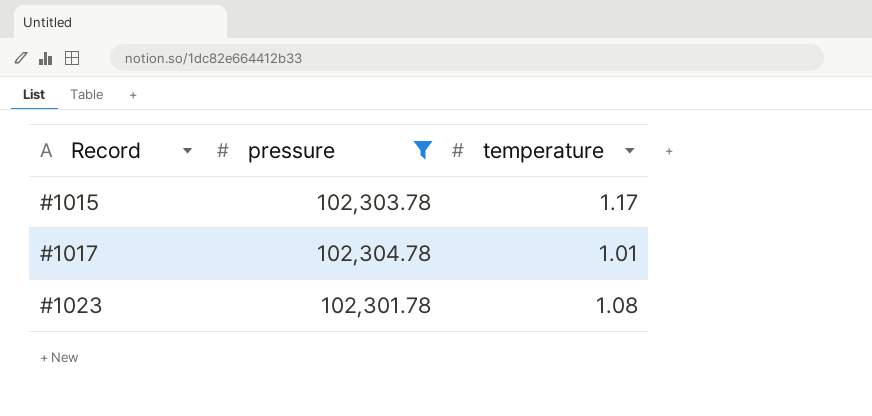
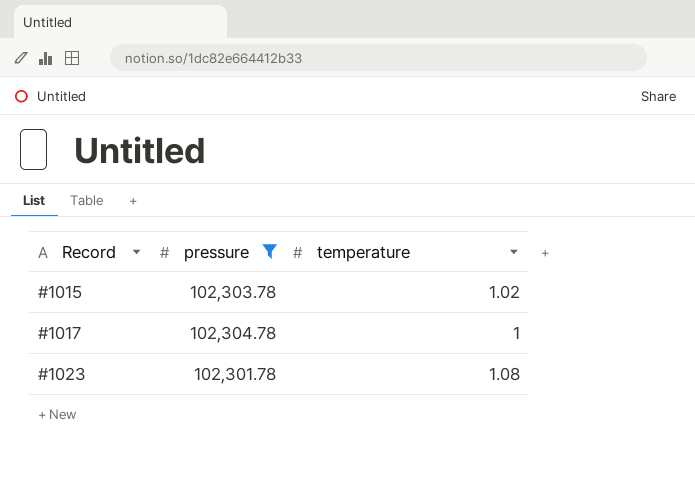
#1015 | temperature: 1.17 -> 1.02
#1017 | temperature: 1.01 -> 1

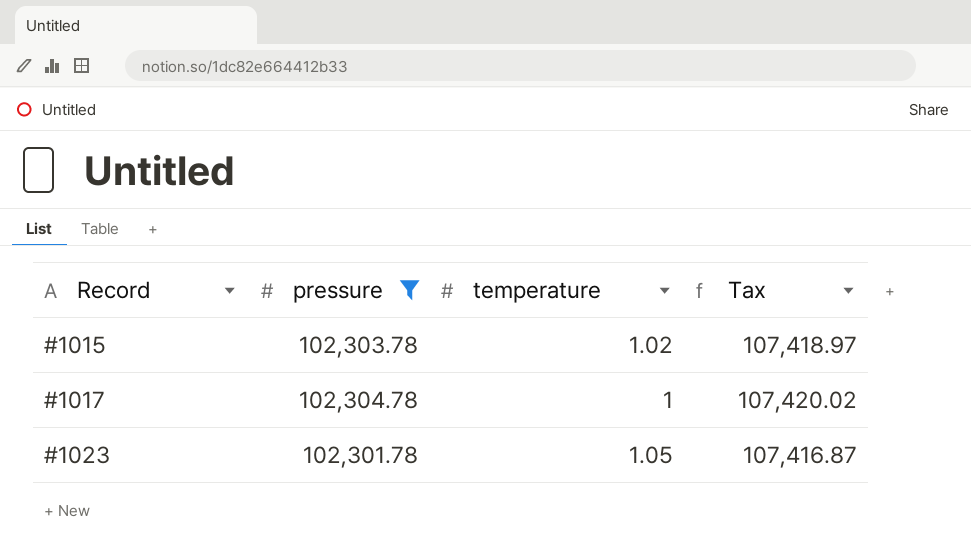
column Tax | formula: none -> [pressure] * 1.05
#1023 | temperature: 1.08 -> 1.05

